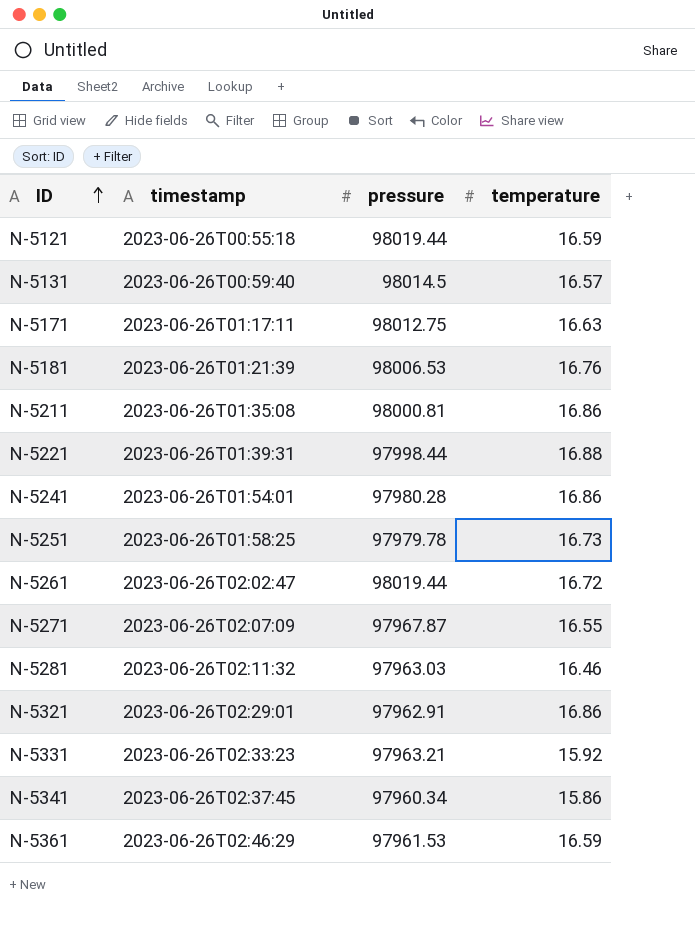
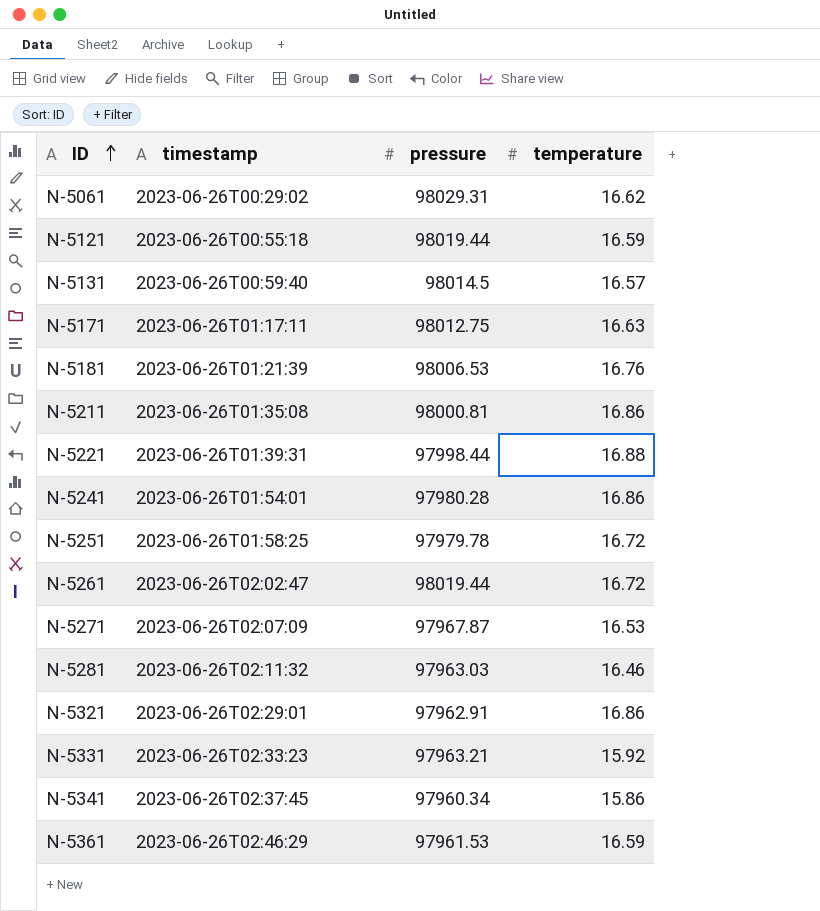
row N-5061: none -> 2023-06-26T00:29:02 | 98029.31 | 16.62
N-5251 | temperature: 16.73 -> 16.72
N-5271 | temperature: 16.55 -> 16.53

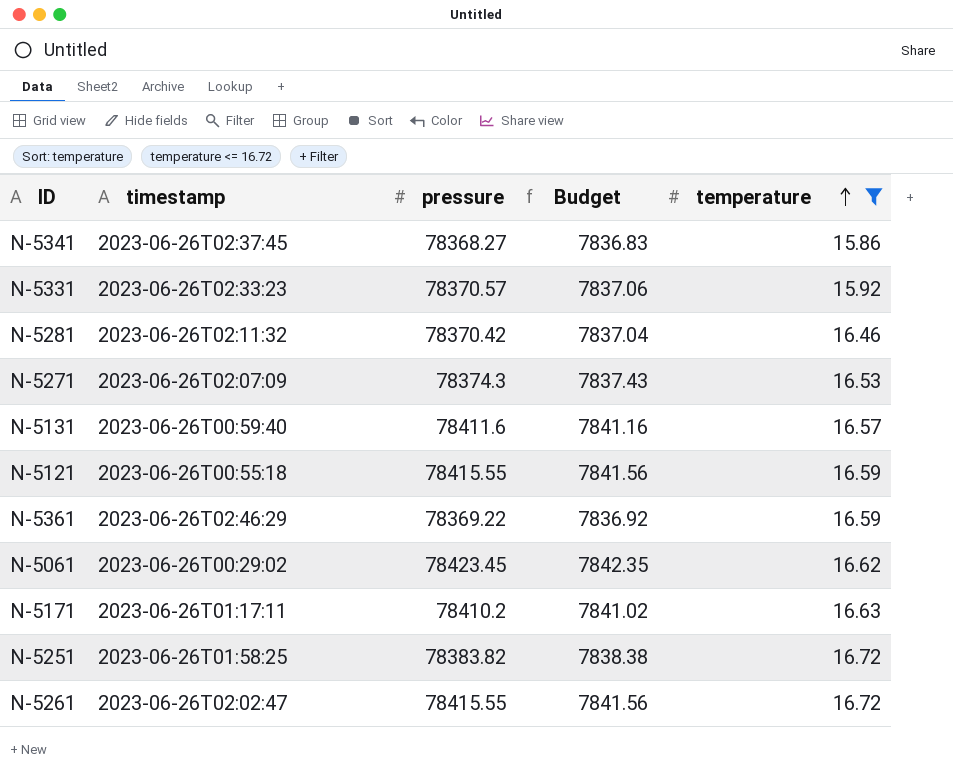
filter: none -> temperature <= 16.72
row order: ID ascending -> temperature ascending
column Budget | formula: none -> [pressure] * 0.1
N-5341 | pressure: 97960.34 -> 78368.27
N-5331 | pressure: 97963.21 -> 78370.57
N-5281 | pressure: 97963.03 -> 78370.42
N-5271 | pressure: 97967.87 -> 78374.3
N-5131 | pressure: 98014.5 -> 78411.6
N-5121 | pressure: 98019.44 -> 78415.55
N-5361 | pressure: 97961.53 -> 78369.22
N-5061 | pressure: 98029.31 -> 78423.45
N-5171 | pressure: 98012.75 -> 78410.2
N-5251 | pressure: 97979.78 -> 78383.82
N-5261 | pressure: 98019.44 -> 78415.55

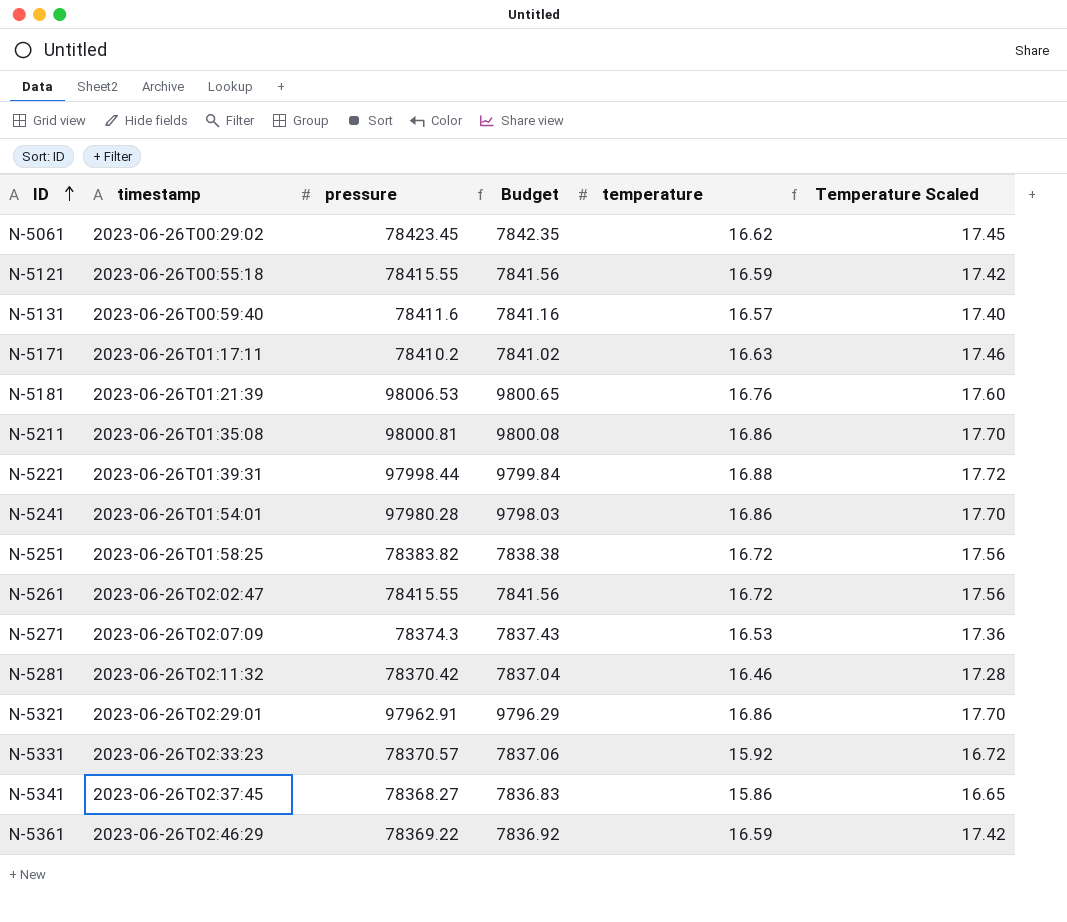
filter: temperature <= 16.72 -> none
row order: temperature ascending -> ID ascending
column Temperature Scaled | formula: none -> [temperature] * 1.05

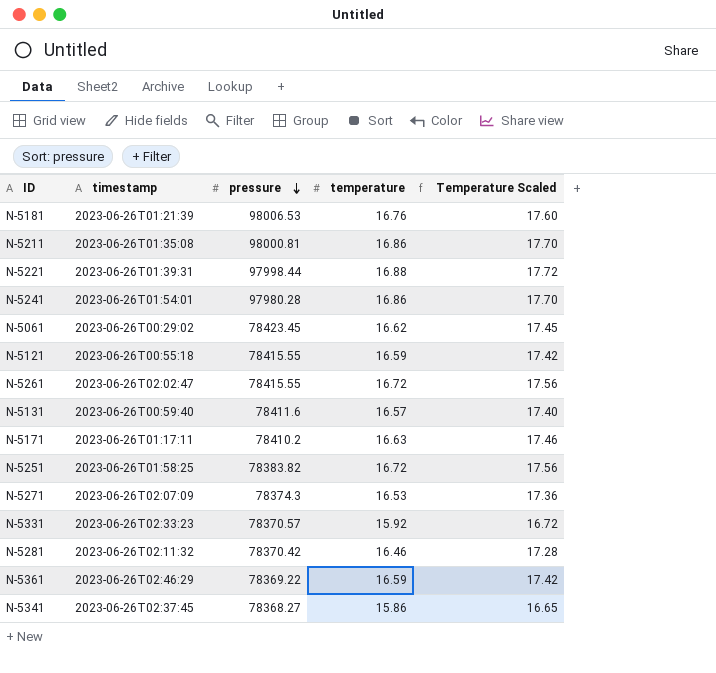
row order: ID ascending -> pressure descending
column Budget | formula: [pressure] * 0.1 -> none
row N-5321: 2023-06-26T02:29:01 | 97962.91 | 9796.29 | 16.86 | 17.70 -> none

